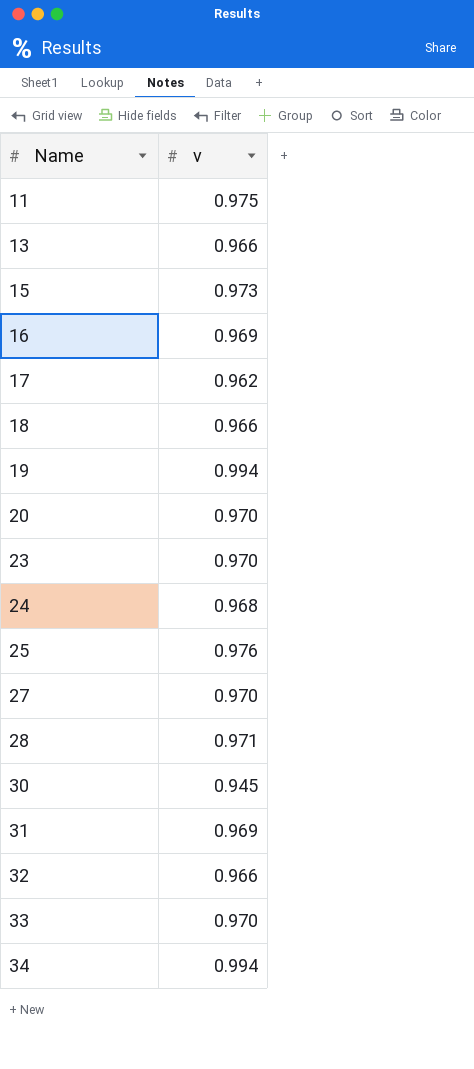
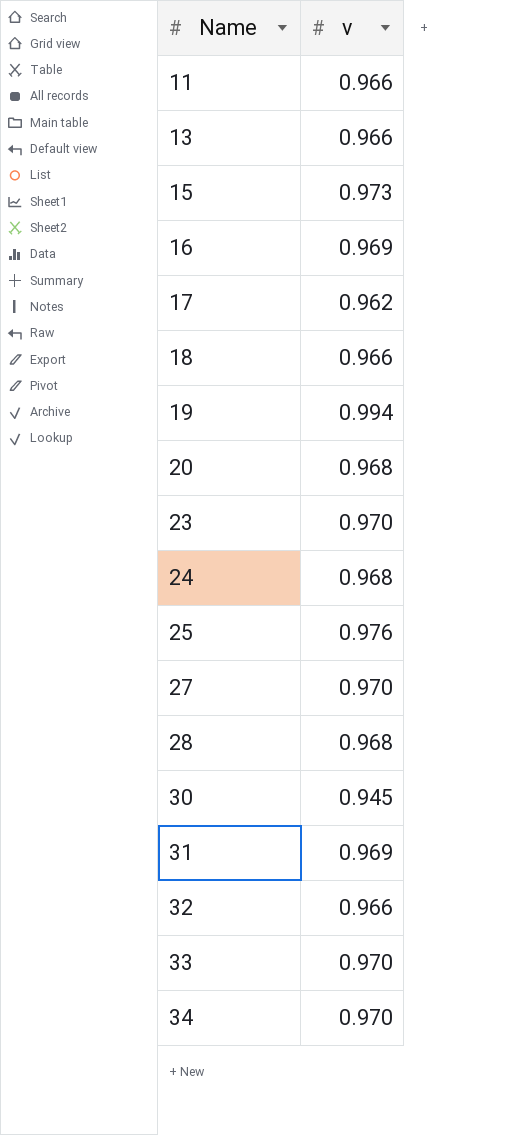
11 | v: 0.975 -> 0.966
20 | v: 0.970 -> 0.968
28 | v: 0.971 -> 0.968
34 | v: 0.994 -> 0.970

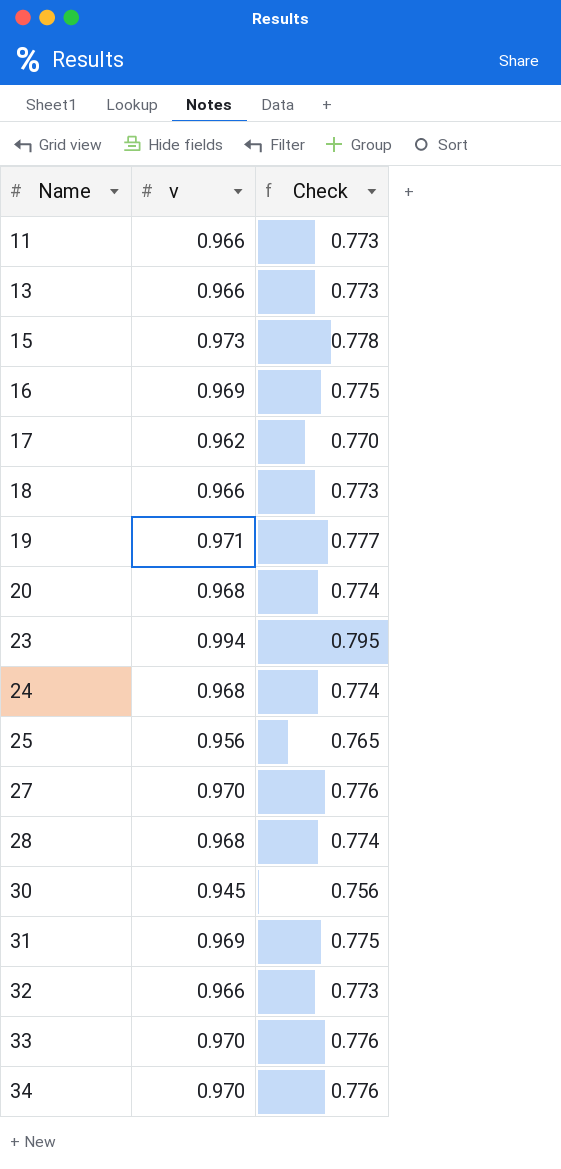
column Check | formula: none -> [v] * 0.8
19 | v: 0.994 -> 0.971
23 | v: 0.970 -> 0.994
25 | v: 0.976 -> 0.956

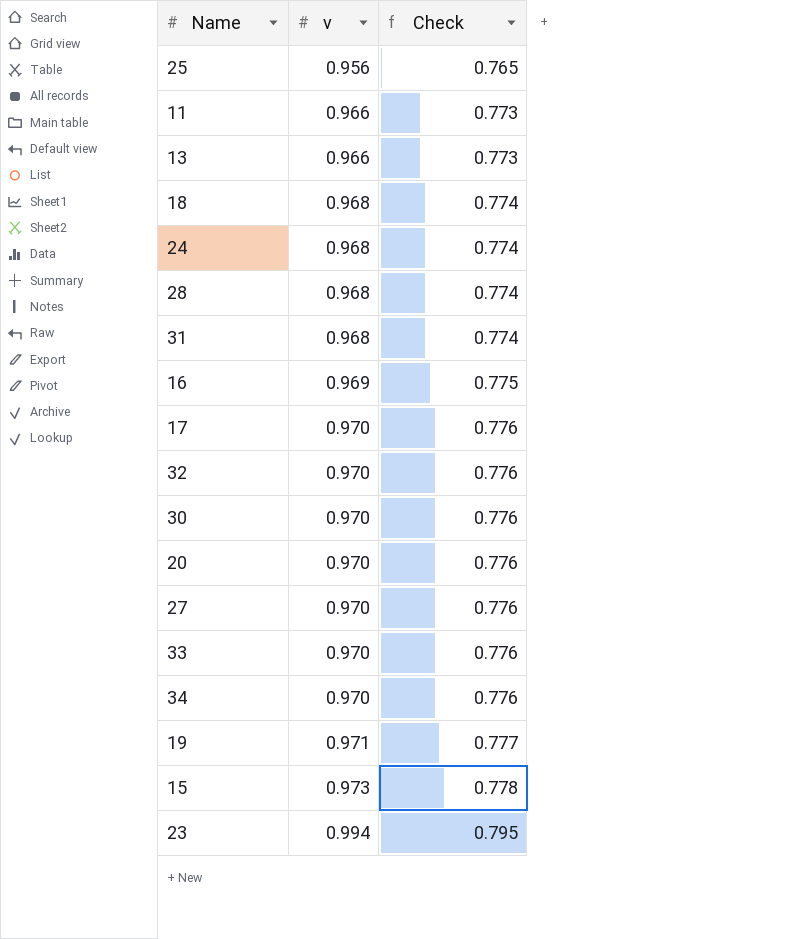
row order: Name ascending -> v ascending
18 | v: 0.966 -> 0.968
18 | Check: 0.773 -> 0.774
31 | v: 0.969 -> 0.968
31 | Check: 0.775 -> 0.774
17 | v: 0.962 -> 0.970
17 | Check: 0.770 -> 0.776
32 | v: 0.966 -> 0.970
32 | Check: 0.773 -> 0.776
30 | v: 0.945 -> 0.970
30 | Check: 0.756 -> 0.776
20 | v: 0.968 -> 0.970
20 | Check: 0.774 -> 0.776

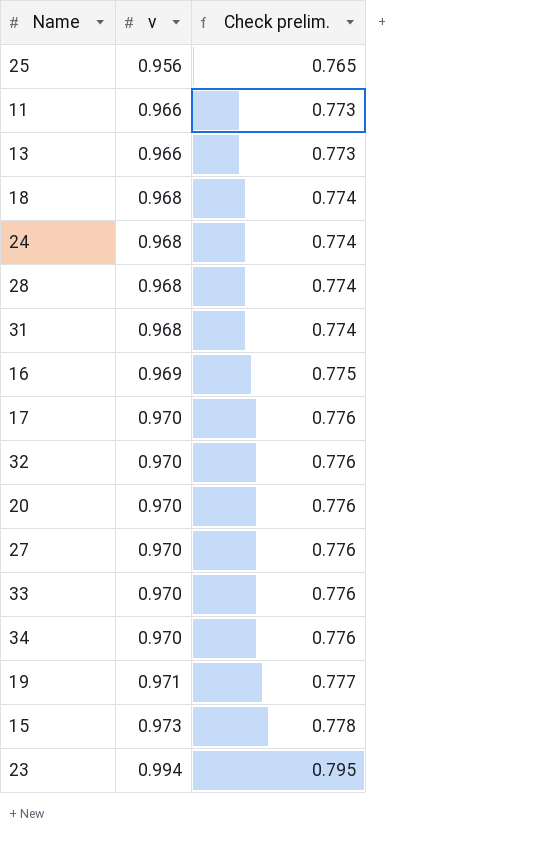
column name: Check -> Check prelim.
row 30: 0.970 | 0.776 -> none

